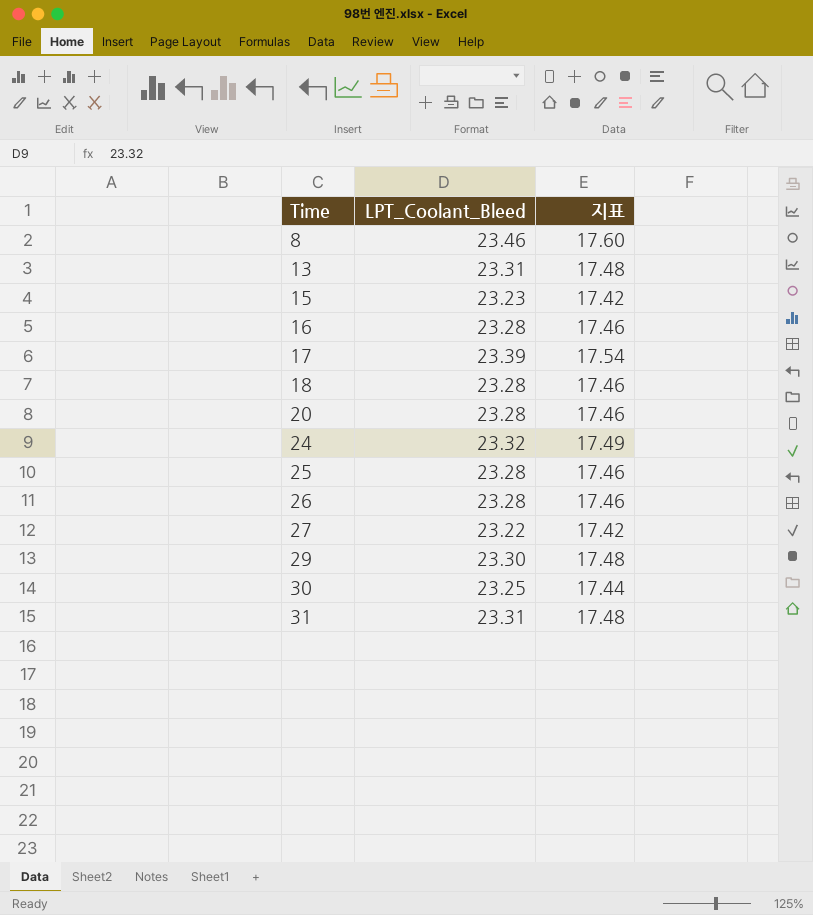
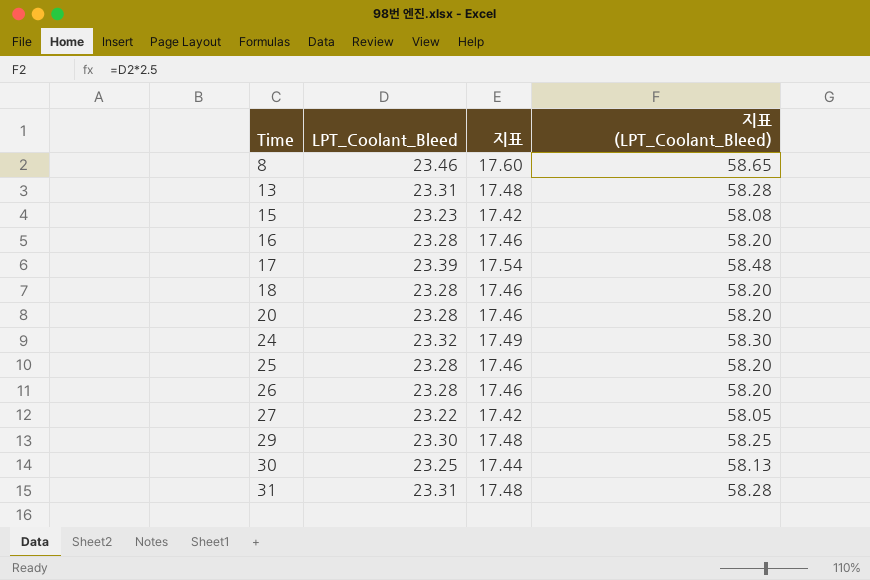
column 지표 (LPT_Coolant_Bleed) | formula: none -> [LPT_Coolant_Bleed] * 2.5

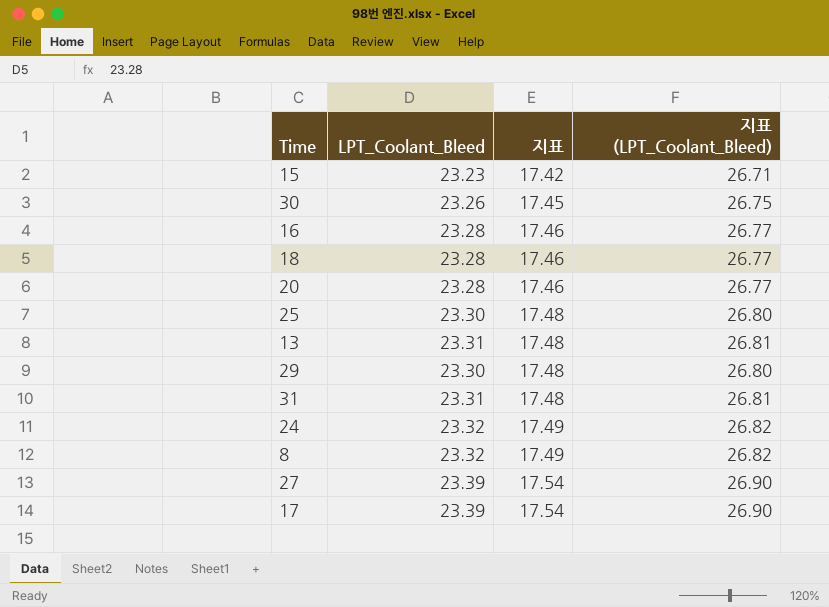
row order: Time ascending -> 지표 ascending
column 지표 (LPT_Coolant_Bleed) | formula: [LPT_Coolant_Bleed] * 2.5 -> [LPT_Coolant_Bleed] * 1.15
row 26: 23.28 | 17.46 | 58.20 -> none
30 | LPT_Coolant_Bleed: 23.25 -> 23.26
30 | 지표: 17.44 -> 17.45
25 | LPT_Coolant_Bleed: 23.28 -> 23.30
25 | 지표: 17.46 -> 17.48
8 | LPT_Coolant_Bleed: 23.46 -> 23.32
8 | 지표: 17.60 -> 17.49
27 | LPT_Coolant_Bleed: 23.22 -> 23.39
27 | 지표: 17.42 -> 17.54

